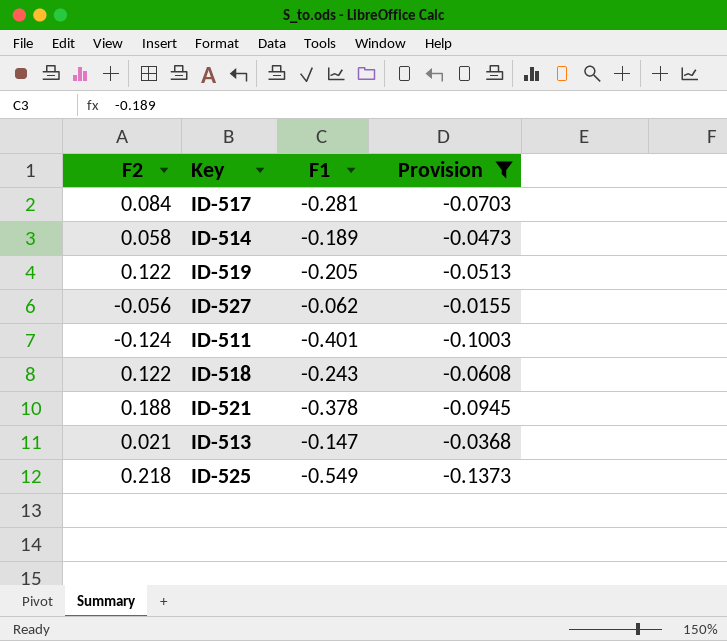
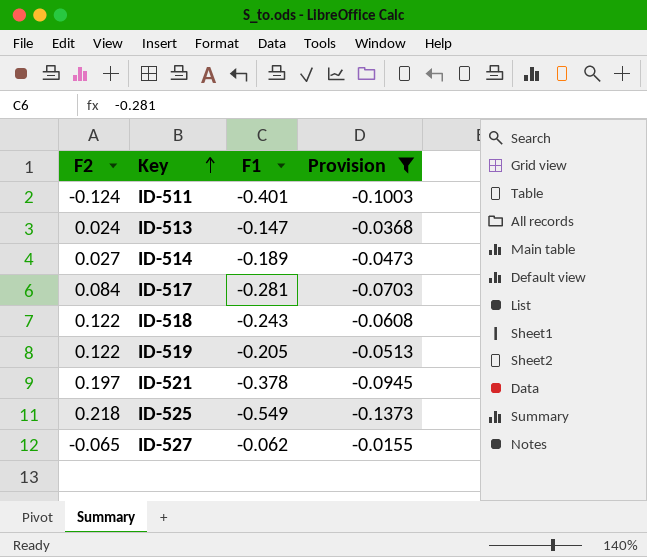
row order: none -> Key ascending
ID-513 | F2: 0.021 -> 0.024
ID-514 | F2: 0.058 -> 0.027
ID-521 | F2: 0.188 -> 0.197
ID-527 | F2: -0.056 -> -0.065

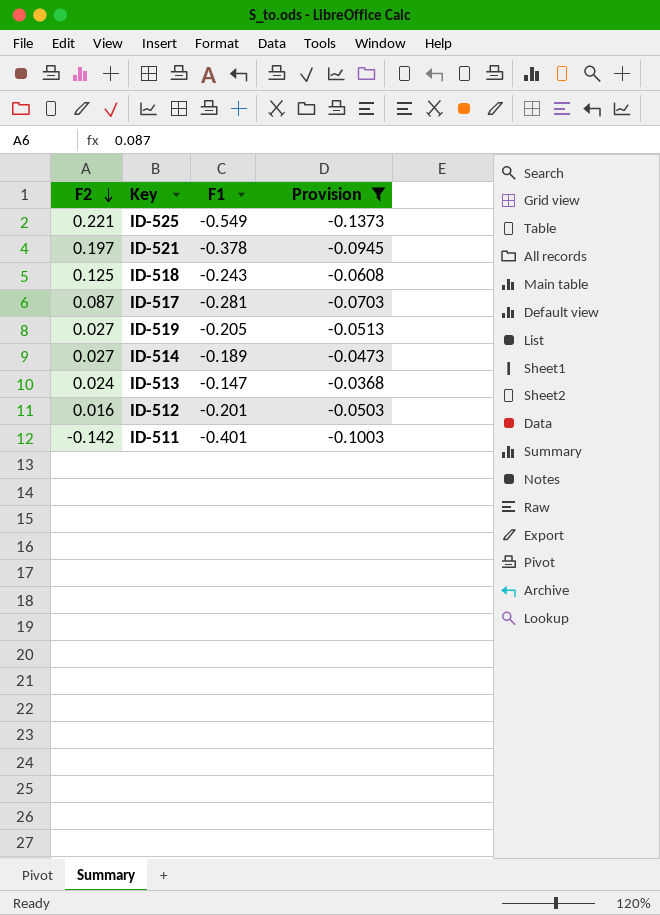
row order: Key ascending -> F2 descending
row ID-527: -0.065 | -0.062 | -0.0155 -> none
ID-525 | F2: 0.218 -> 0.221
ID-518 | F2: 0.122 -> 0.125
ID-517 | F2: 0.084 -> 0.087
ID-519 | F2: 0.122 -> 0.027
row ID-512: none -> 0.016 | -0.201 | -0.0503
ID-511 | F2: -0.124 -> -0.142

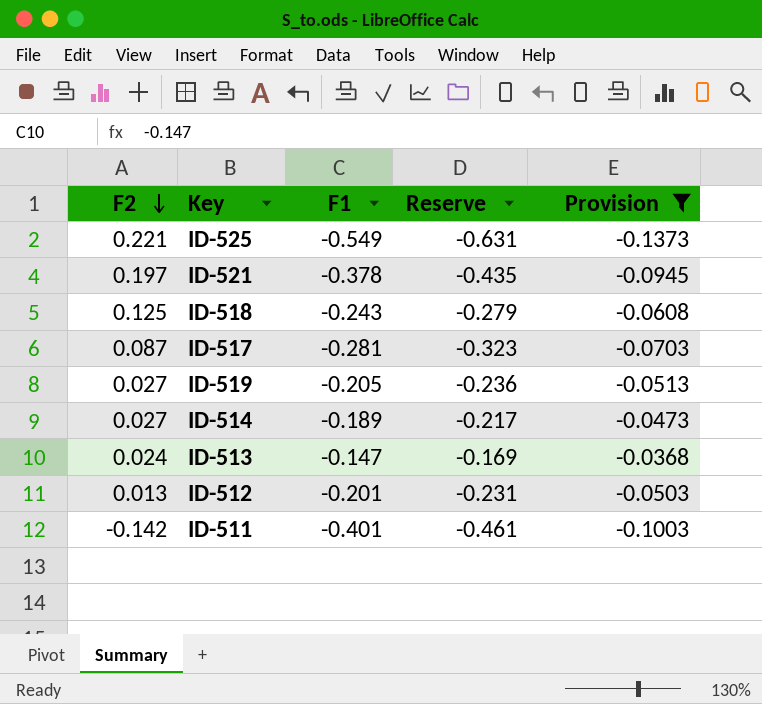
column Reserve | formula: none -> [F1] * 1.15
ID-512 | F2: 0.016 -> 0.013

